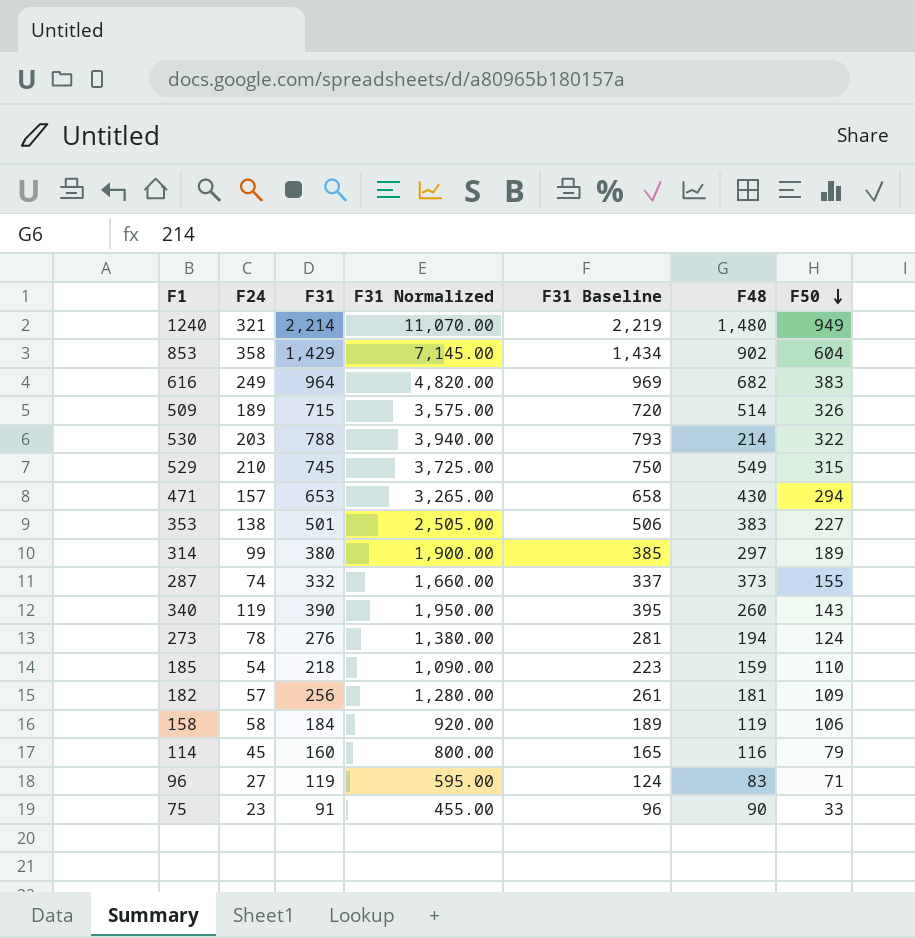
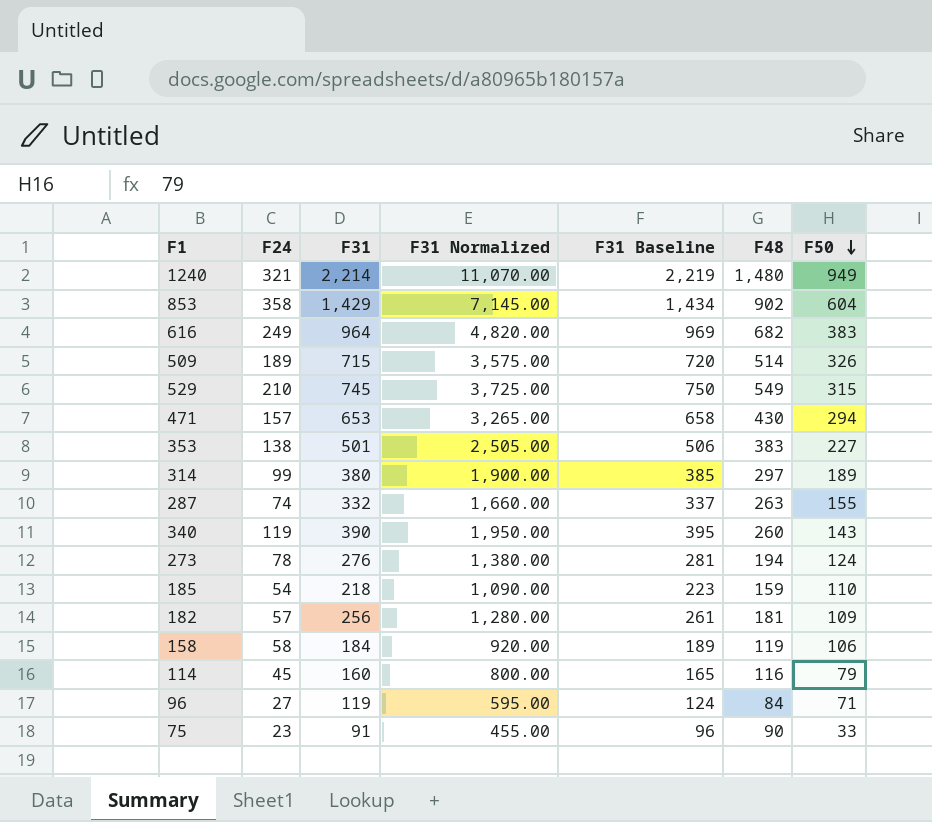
row 530: 203 | 788 | 3,940.00 | 793 | 214 | 322 -> none
287 | F48: 373 -> 263
96 | F48: 83 -> 84

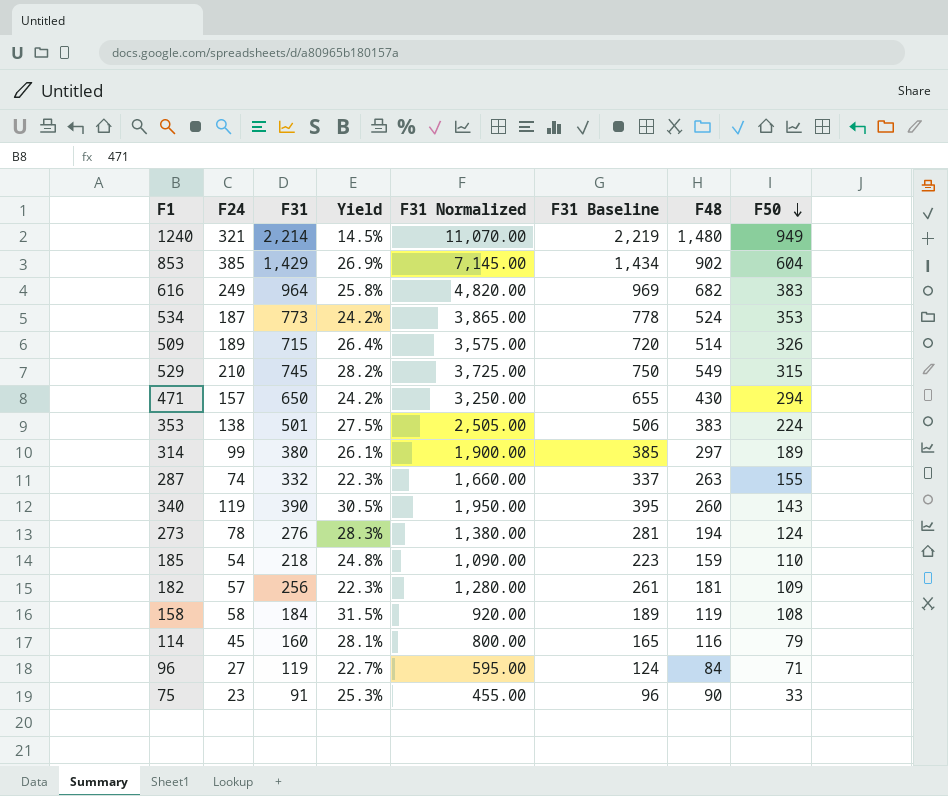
column Yield | formula: none -> [F24] / [F31]
853 | F24: 358 -> 385
row 534: none -> 187 | 773 | 24.2% | 3,865.00 | 778 | 524 | 353
471 | F31: 653 -> 650
471 | F31 Normalized: 3,265.00 -> 3,250.00
471 | F31 Baseline: 658 -> 655
353 | F50: 227 -> 224
158 | F50: 106 -> 108

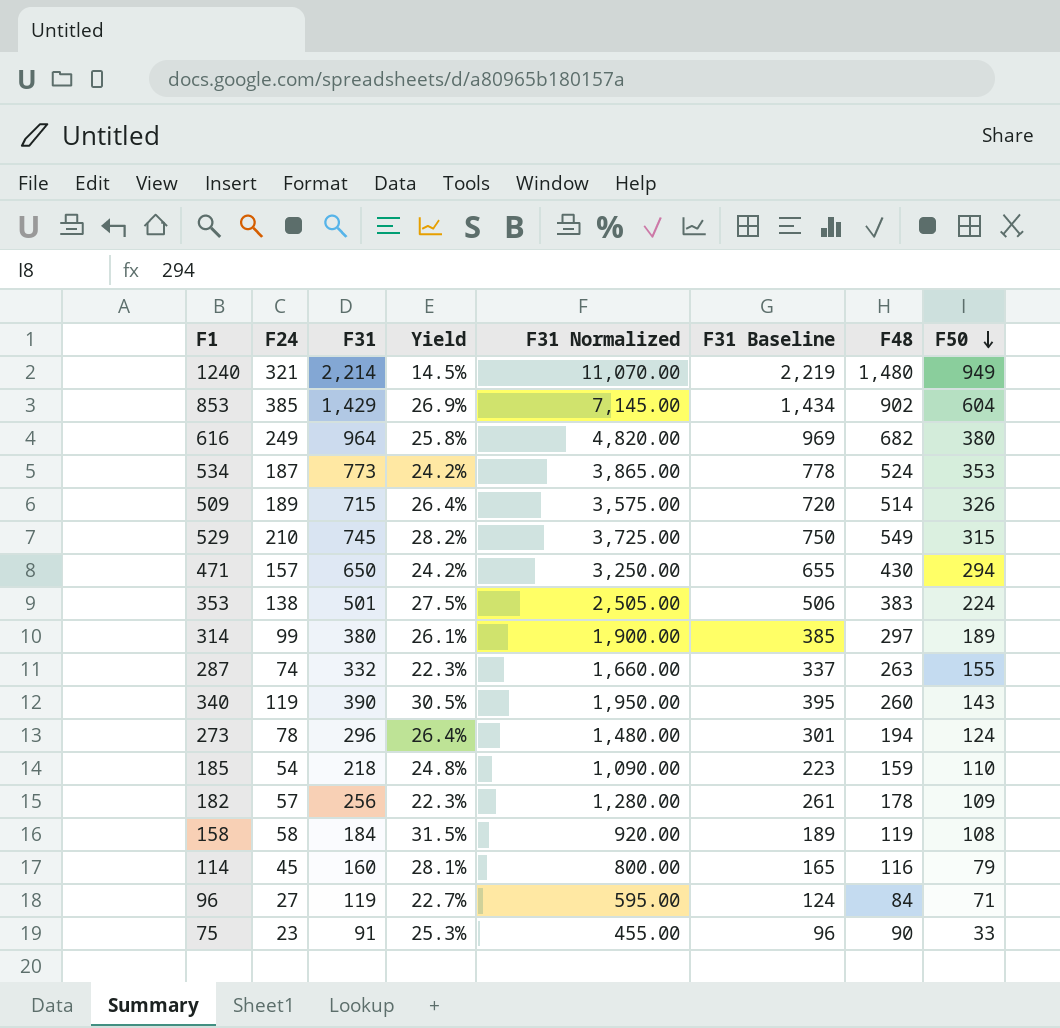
616 | F50: 383 -> 380
273 | F31: 276 -> 296
273 | Yield: 28.3% -> 26.4%
273 | F31 Normalized: 1,380.00 -> 1,480.00
273 | F31 Baseline: 281 -> 301
182 | F48: 181 -> 178

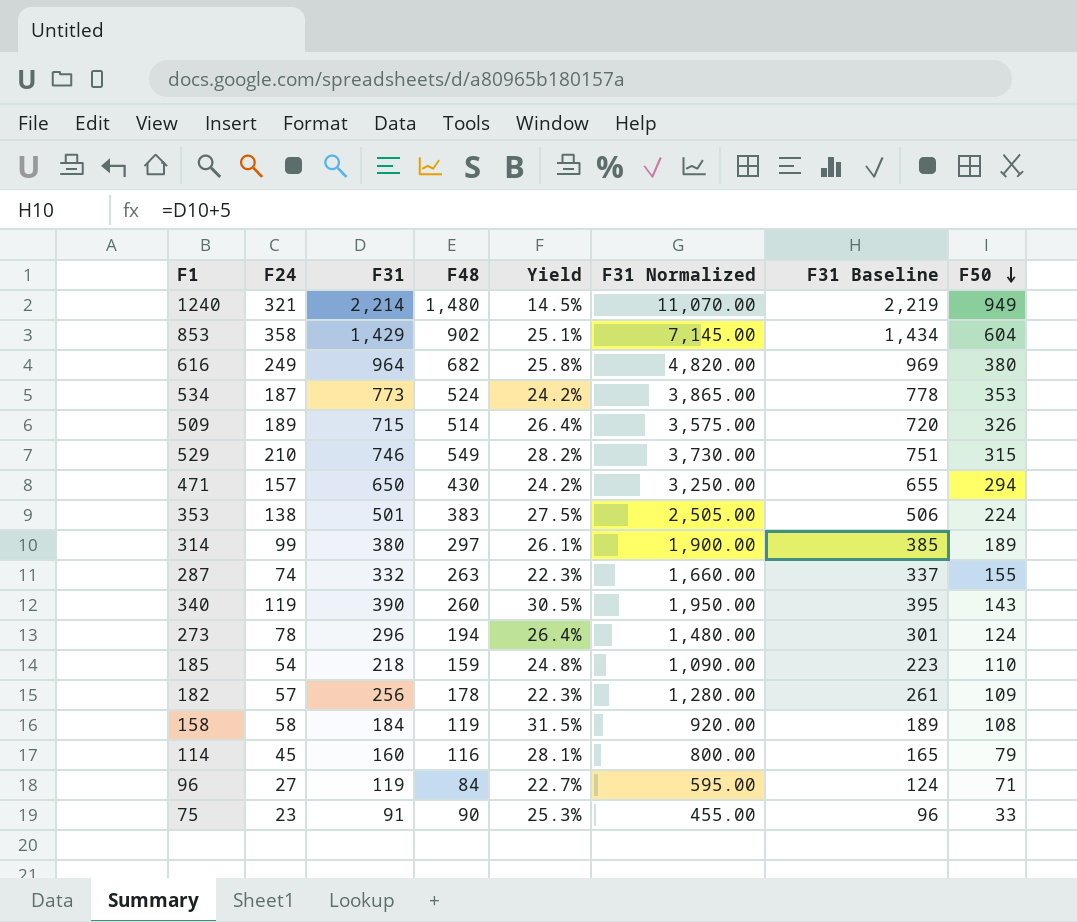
column F48 | position: 7 -> 4
853 | F24: 385 -> 358
853 | Yield: 26.9% -> 25.1%
529 | F31: 745 -> 746
529 | F31 Normalized: 3,725.00 -> 3,730.00
529 | F31 Baseline: 750 -> 751

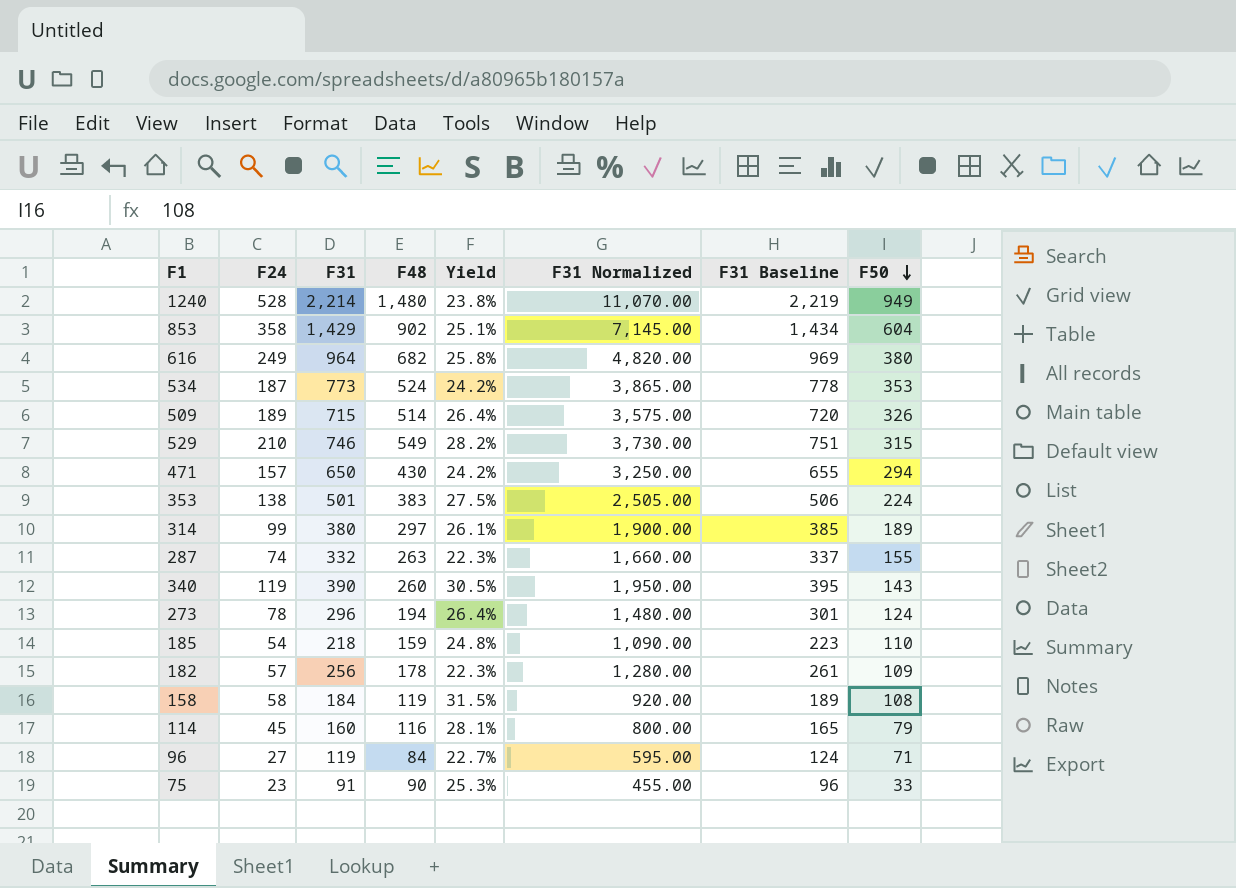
1240 | F24: 321 -> 528
1240 | Yield: 14.5% -> 23.8%

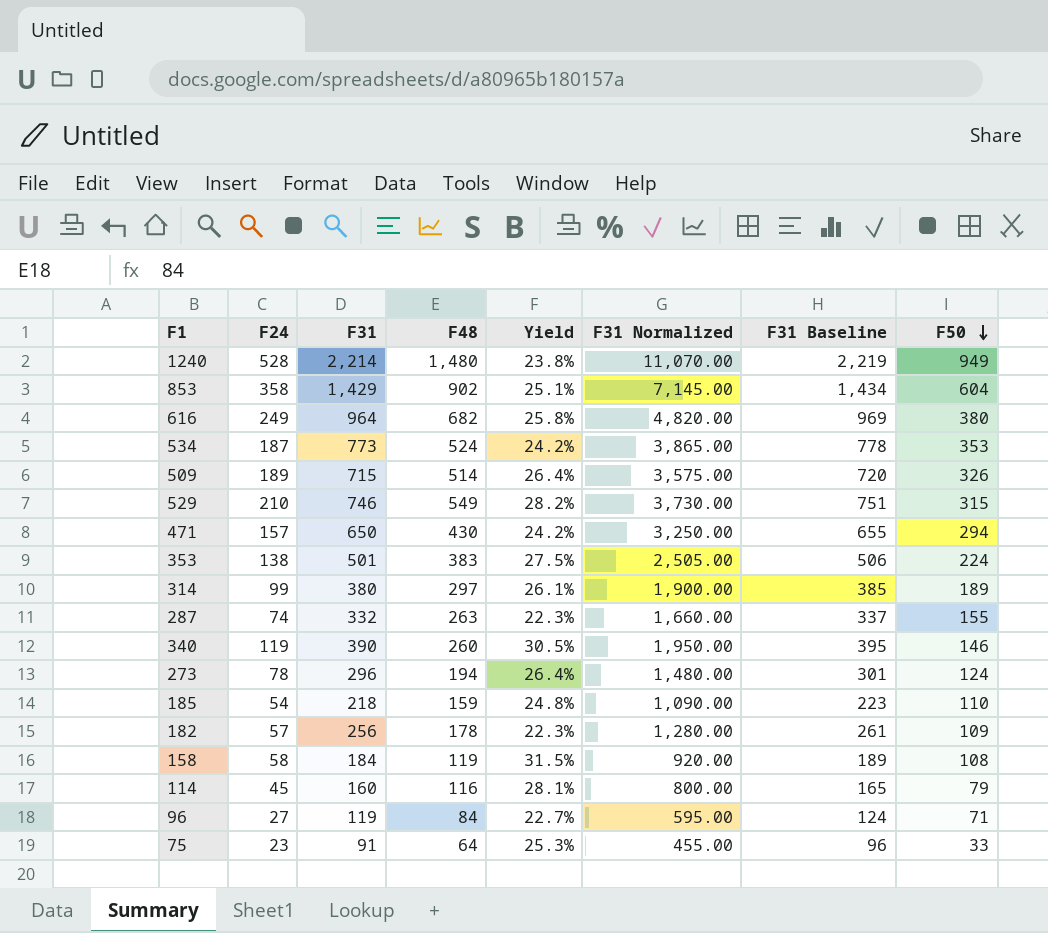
340 | F50: 143 -> 146
75 | F48: 90 -> 64

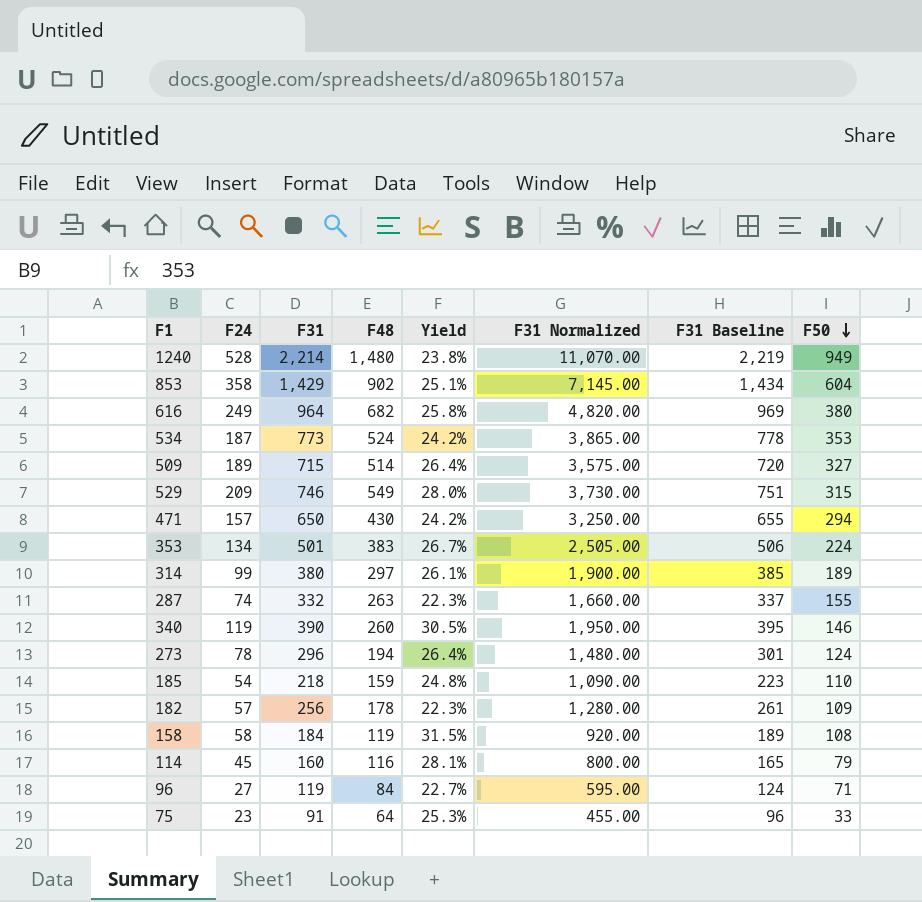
509 | F50: 326 -> 327
529 | F24: 210 -> 209
529 | Yield: 28.2% -> 28.0%
353 | F24: 138 -> 134
353 | Yield: 27.5% -> 26.7%

